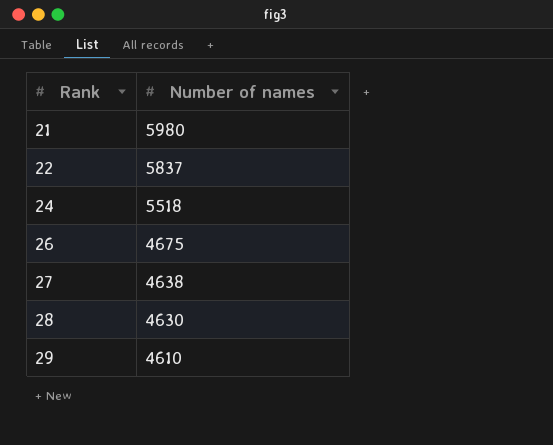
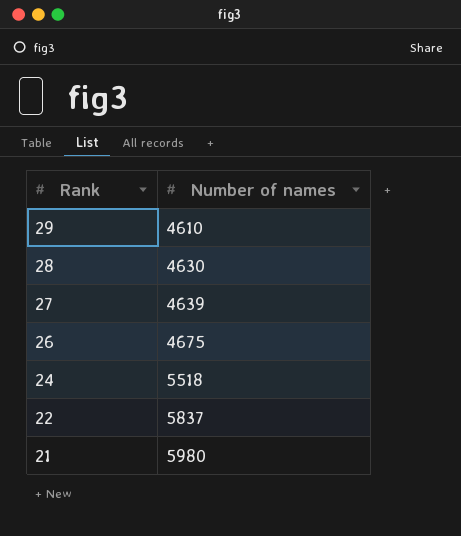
row order: Rank ascending -> Rank descending
27 | Number of names: 4638 -> 4639

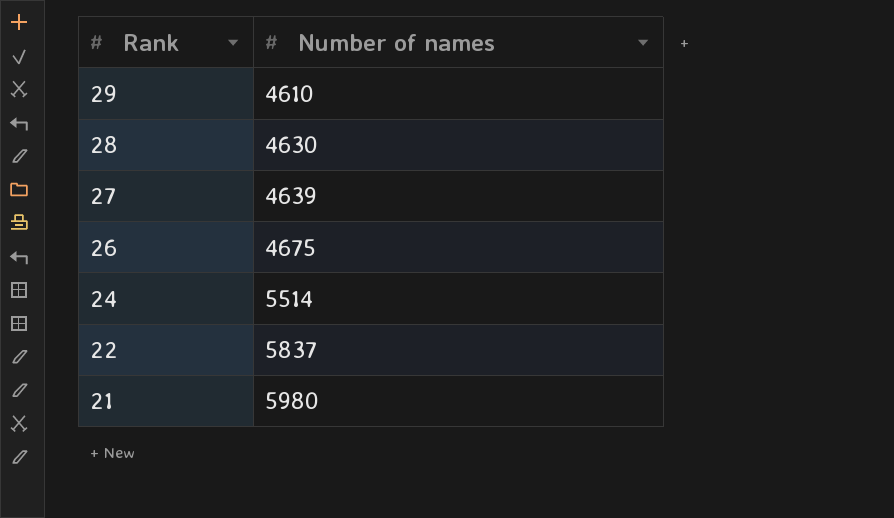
24 | Number of names: 5518 -> 5514

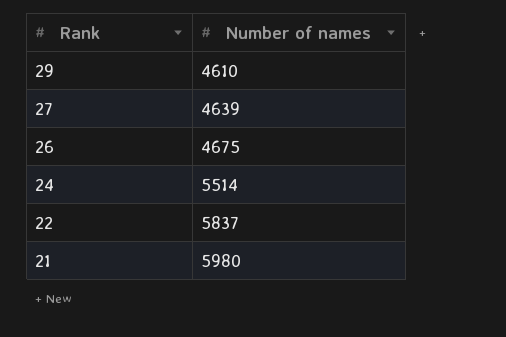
row 28: 4630 -> none

